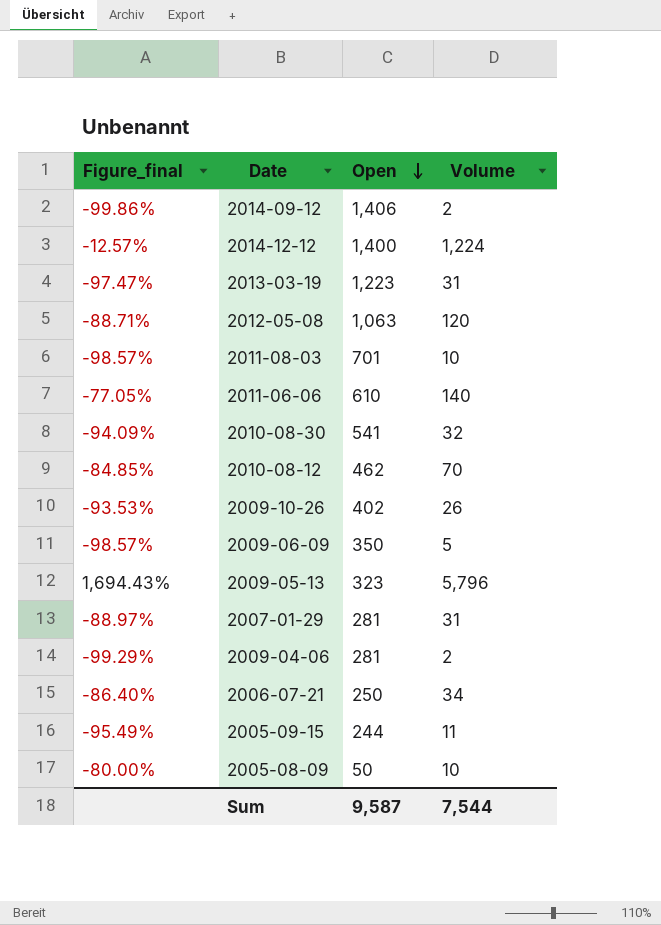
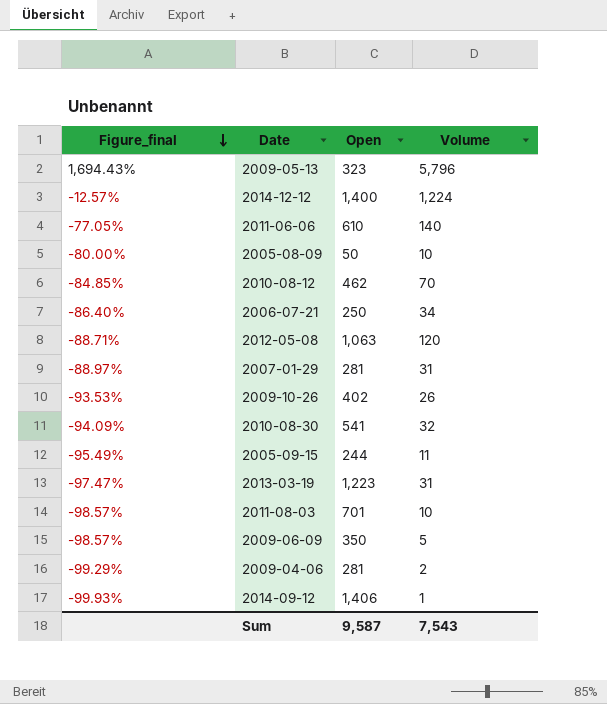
row order: Open descending -> Figure_final descending
2014-09-12 | Figure_final: -99.86% -> -99.93%
2014-09-12 | Volume: 2 -> 1
Sum | Volume: 7,544 -> 7,543

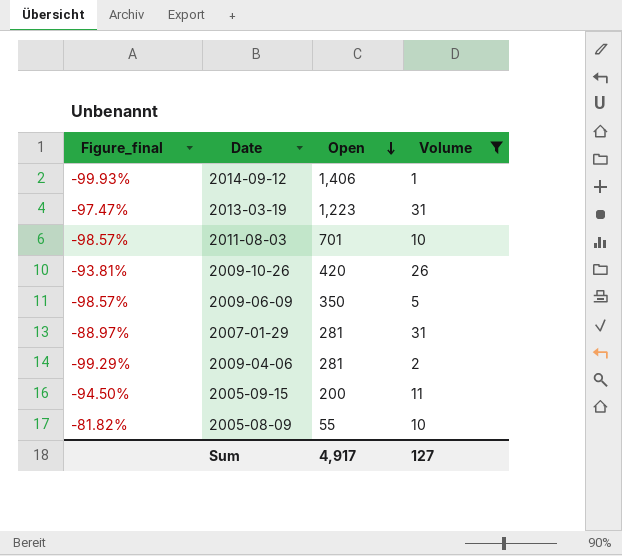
filter: none -> Volume <= 31
row order: Figure_final descending -> Open descending
2009-10-26 | Figure_final: -93.53% -> -93.81%
2009-10-26 | Open: 402 -> 420
2005-09-15 | Figure_final: -95.49% -> -94.50%
2005-09-15 | Open: 244 -> 200
2005-08-09 | Figure_final: -80.00% -> -81.82%
2005-08-09 | Open: 50 -> 55
Sum | Open: 9,587 -> 4,917
Sum | Volume: 7,543 -> 127

